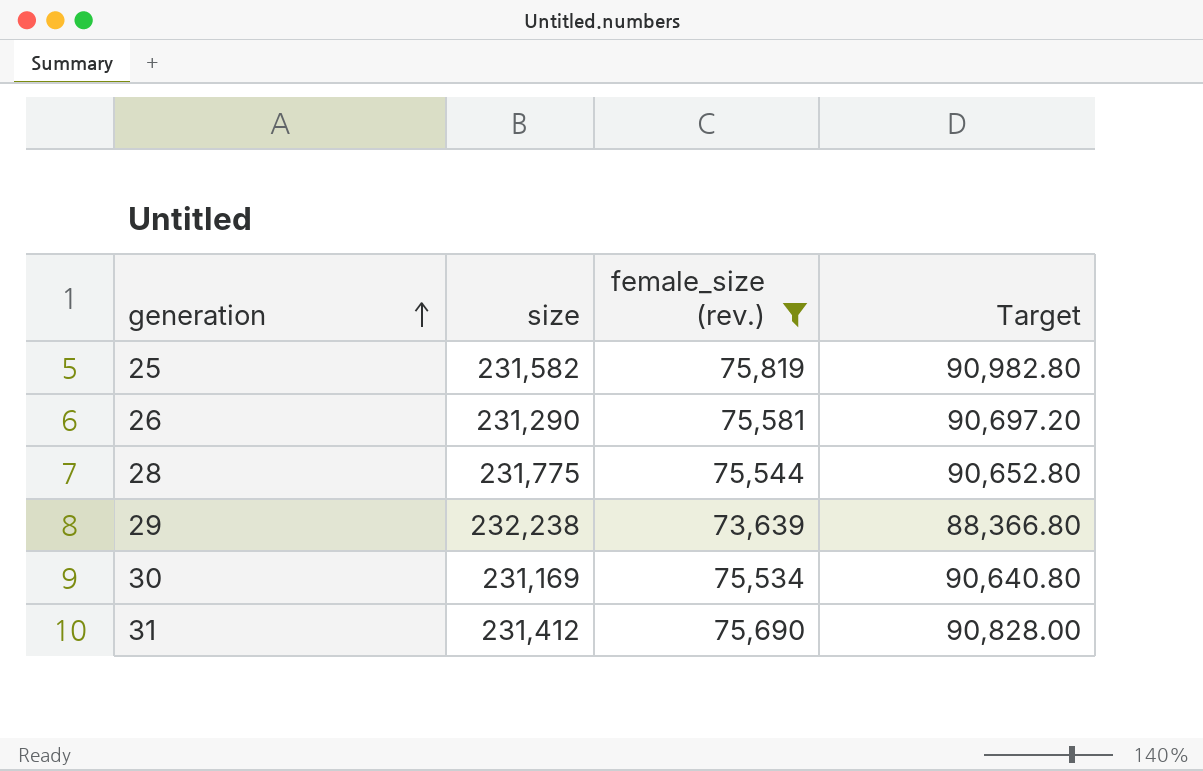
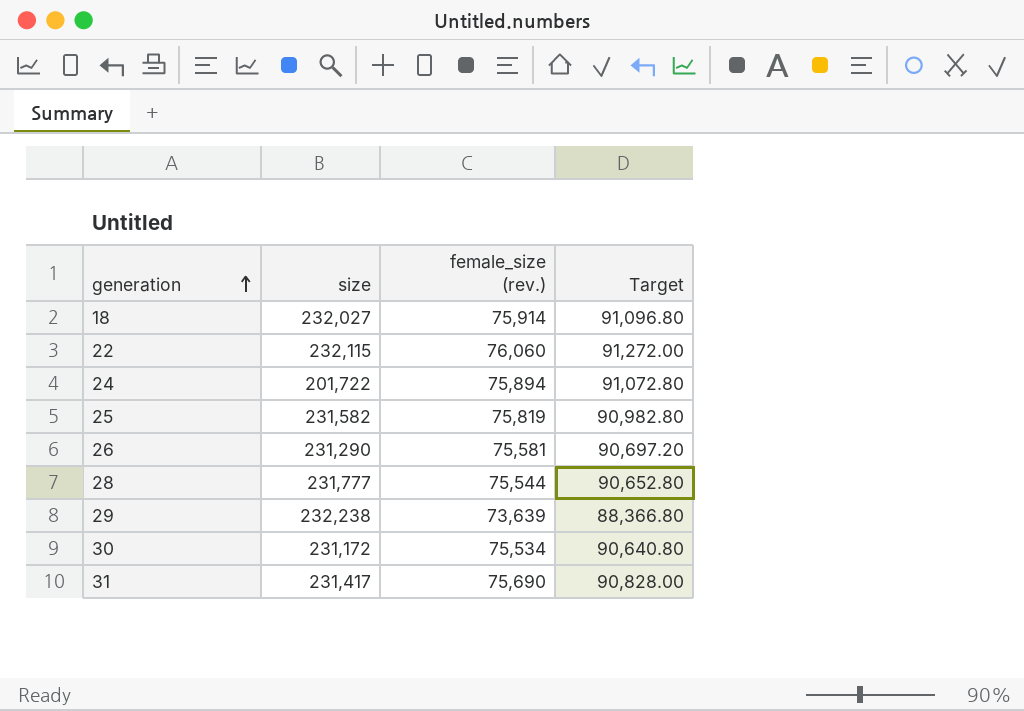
filter: female_size (rev.) <= 75,819 -> none
28 | size: 231,775 -> 231,777
30 | size: 231,169 -> 231,172
31 | size: 231,412 -> 231,417

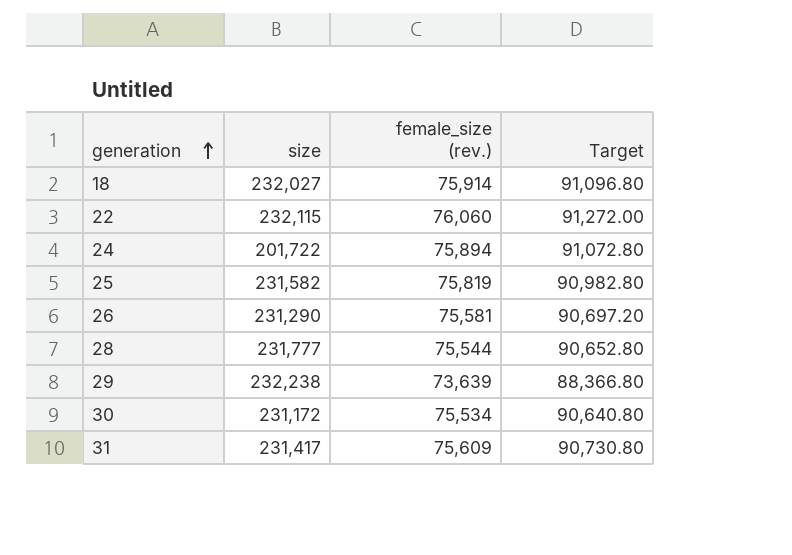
31 | female_size (rev.): 75,690 -> 75,609
31 | Target: 90,828.00 -> 90,730.80

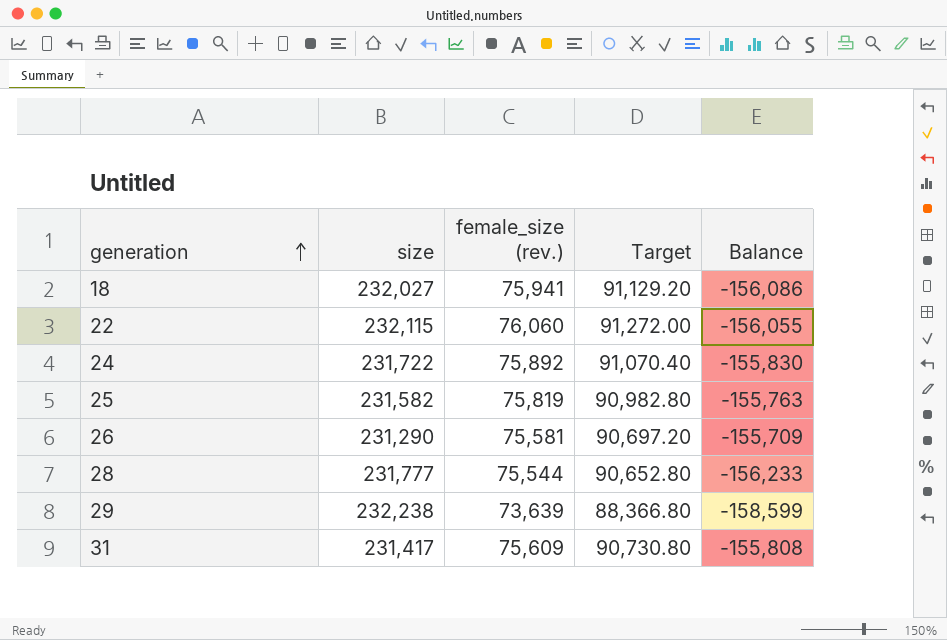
column Balance | formula: none -> [female_size (rev.)] - [size]
row 30: 231,172 | 75,534 | 90,640.80 -> none
18 | female_size (rev.): 75,914 -> 75,941
18 | Target: 91,096.80 -> 91,129.20
24 | size: 201,722 -> 231,722
24 | female_size (rev.): 75,894 -> 75,892
24 | Target: 91,072.80 -> 91,070.40

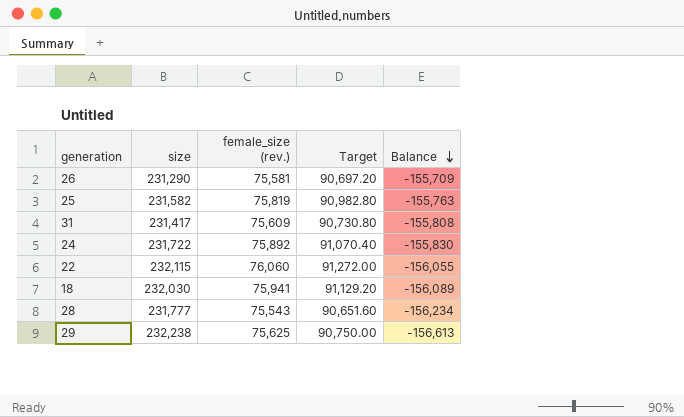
row order: generation ascending -> Balance descending
18 | size: 232,027 -> 232,030
18 | Balance: -156,086 -> -156,089
28 | female_size (rev.): 75,544 -> 75,543
28 | Target: 90,652.80 -> 90,651.60
28 | Balance: -156,233 -> -156,234
29 | female_size (rev.): 73,639 -> 75,625
29 | Target: 88,366.80 -> 90,750.00
29 | Balance: -158,599 -> -156,613

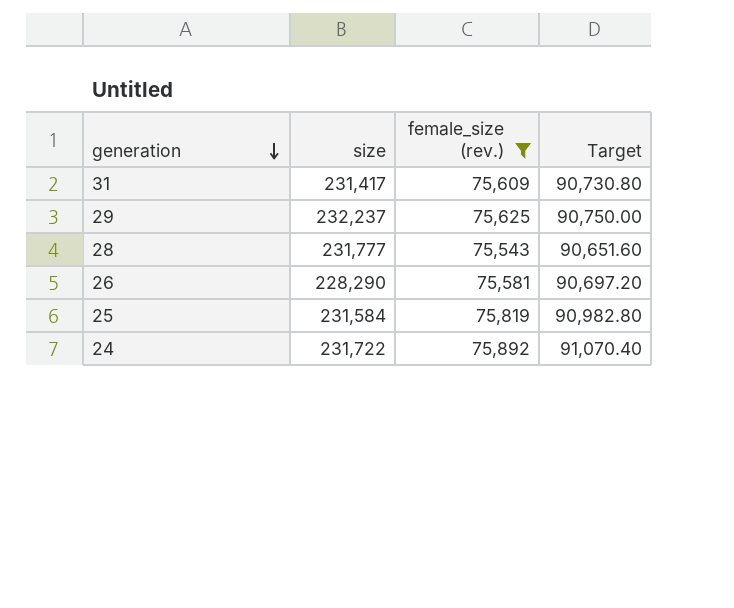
filter: none -> female_size (rev.) <= 75,892
row order: Balance descending -> generation descending
column Balance | formula: [female_size (rev.)] - [size] -> none
29 | size: 232,238 -> 232,237
26 | size: 231,290 -> 228,290
25 | size: 231,582 -> 231,584

